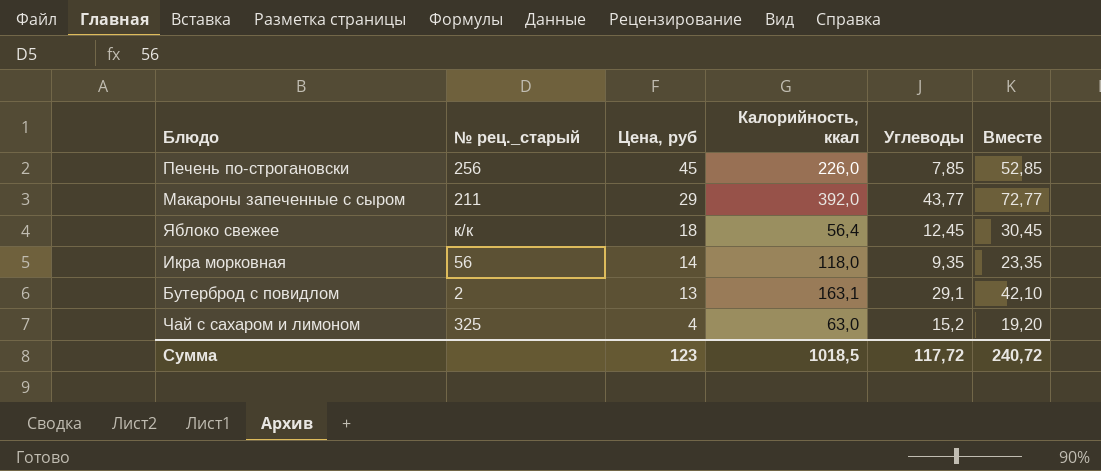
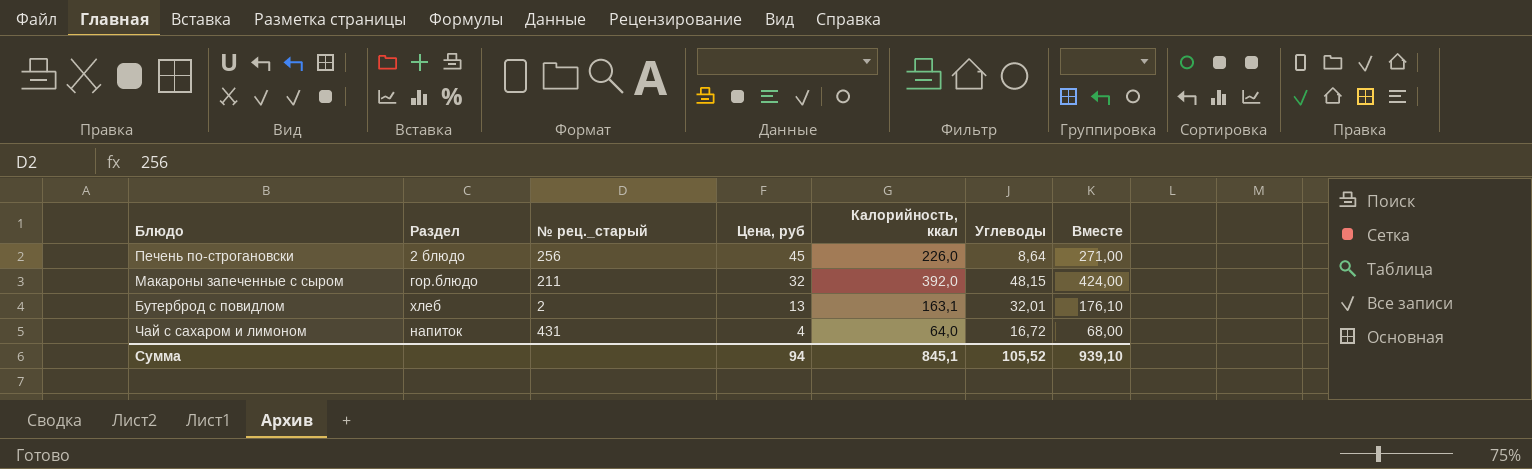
column Раздел | position: none -> 2
column Вместе | formula: [Цена, руб] + [Углеводы] -> [Цена, руб] + [Калорийность, ккал]
row Яблоко свежее: к/к | 18 | 56,4 | 12,45 | 30,45 -> none
row Икра морковная: 56 | 14 | 118,0 | 9,35 | 23,35 -> none
Печень по-строгановски | Углеводы: 7,85 -> 8,64
Макароны запеченные с сыром | Цена, руб: 29 -> 32
Макароны запеченные с сыром | Углеводы: 43,77 -> 48,15
Бутерброд с повидлом | Углеводы: 29,1 -> 32,01
Чай с сахаром и лимоном | № рец._старый: 325 -> 431
Чай с сахаром и лимоном | Калорийность, ккал: 63,0 -> 64,0
Чай с сахаром и лимоном | Углеводы: 15,2 -> 16,72
Сумма | Цена, руб: 123 -> 94
Сумма | Калорийность, ккал: 1018,5 -> 845,1
Сумма | Углеводы: 117,72 -> 105,52
Сумма | Вместе: 240,72 -> 939,10

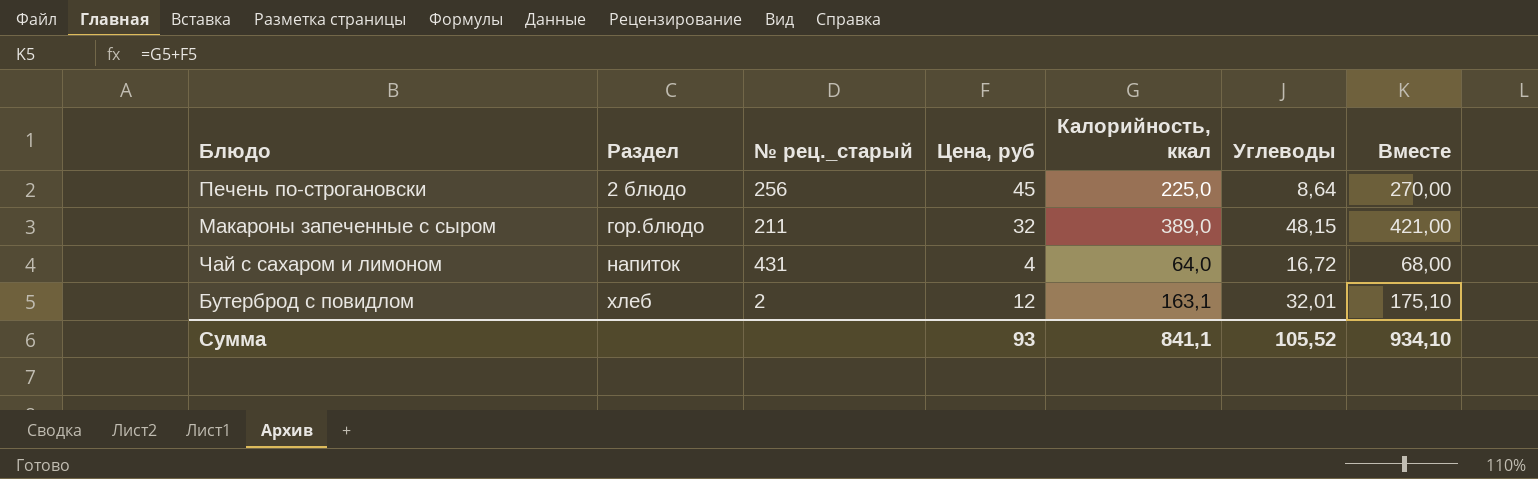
row order: Цена, руб descending -> Раздел ascending
Печень по-строгановски | Калорийность, ккал: 226,0 -> 225,0
Печень по-строгановски | Вместе: 271,00 -> 270,00
Макароны запеченные с сыром | Калорийность, ккал: 392,0 -> 389,0
Макароны запеченные с сыром | Вместе: 424,00 -> 421,00
Бутерброд с повидлом | Цена, руб: 13 -> 12
Бутерброд с повидлом | Вместе: 176,10 -> 175,10
Сумма | Цена, руб: 94 -> 93
Сумма | Калорийность, ккал: 845,1 -> 841,1
Сумма | Вместе: 939,10 -> 934,10

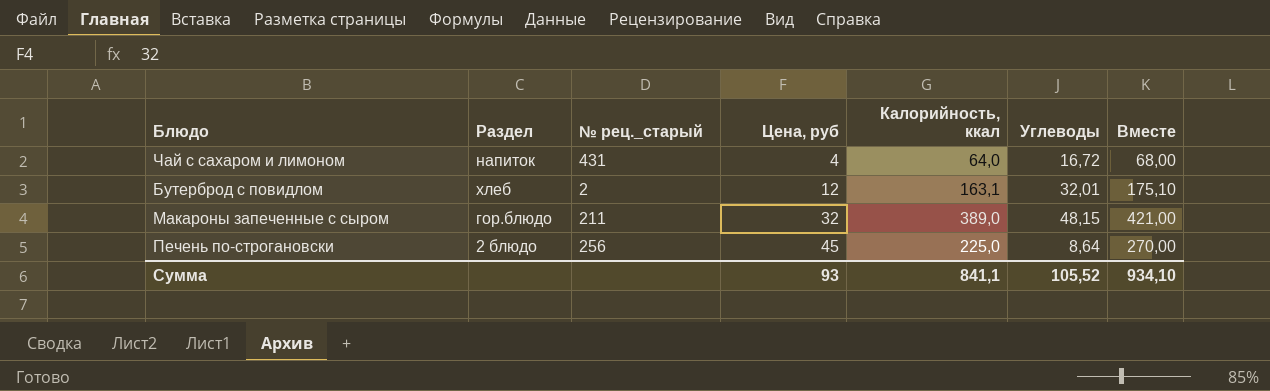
row order: Раздел ascending -> Цена, руб ascending

